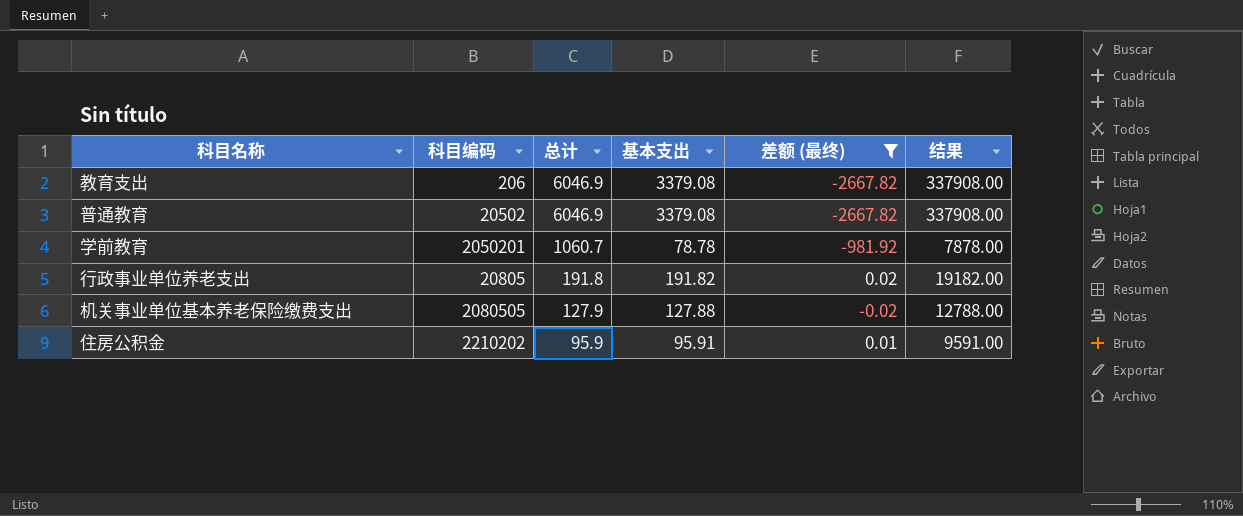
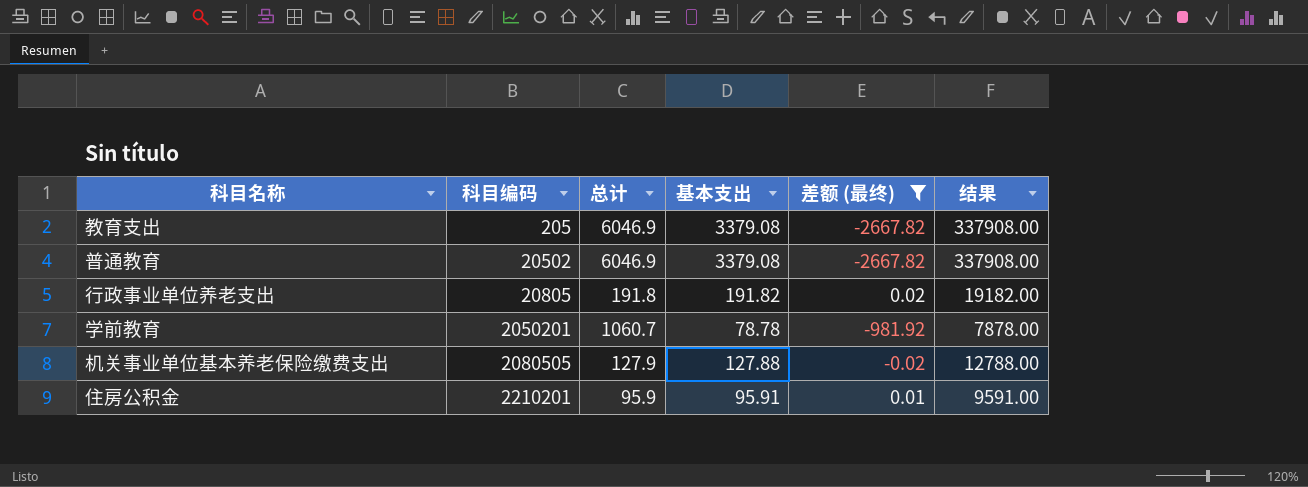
row order: 总计 descending -> 科目编码 ascending
教育支出 | 科目编码: 206 -> 205
住房公积金 | 科目编码: 2210202 -> 2210201

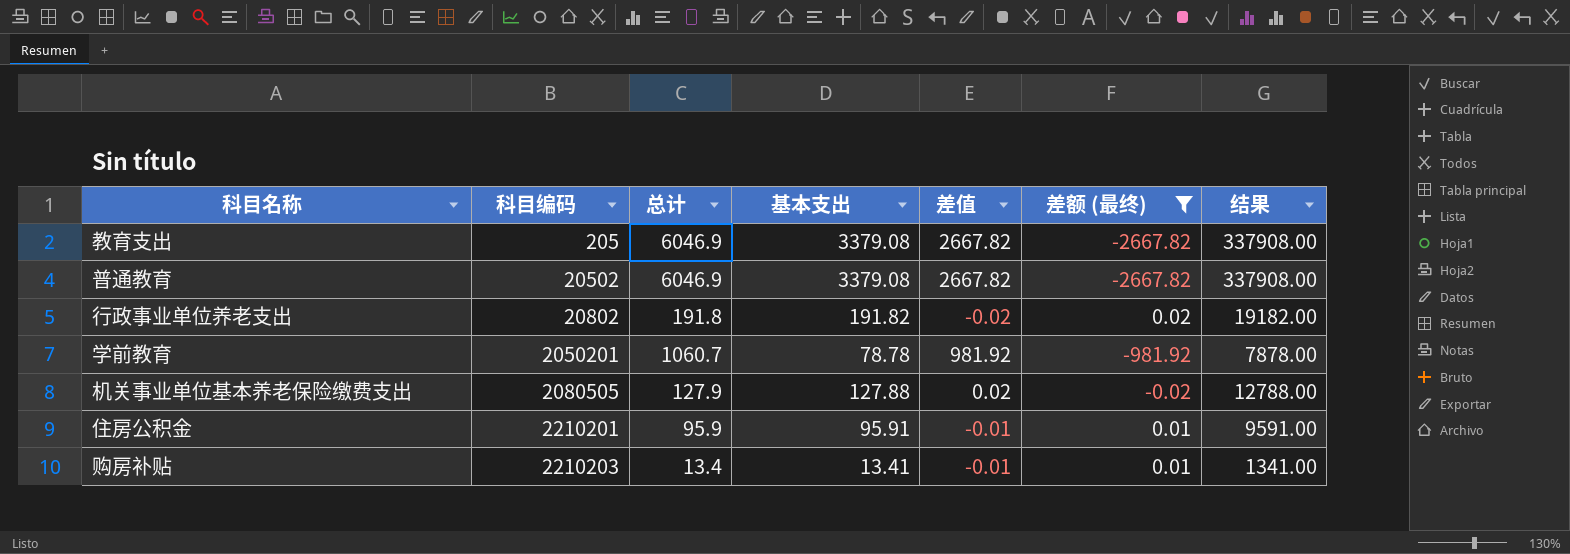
column 差值 | formula: none -> [总计] - [基本支出]
行政事业单位养老支出 | 科目编码: 20805 -> 20802
row 购房补贴: none -> 2210203 | 13.4 | 13.41 | -0.01 | 0.01 | 1341.00

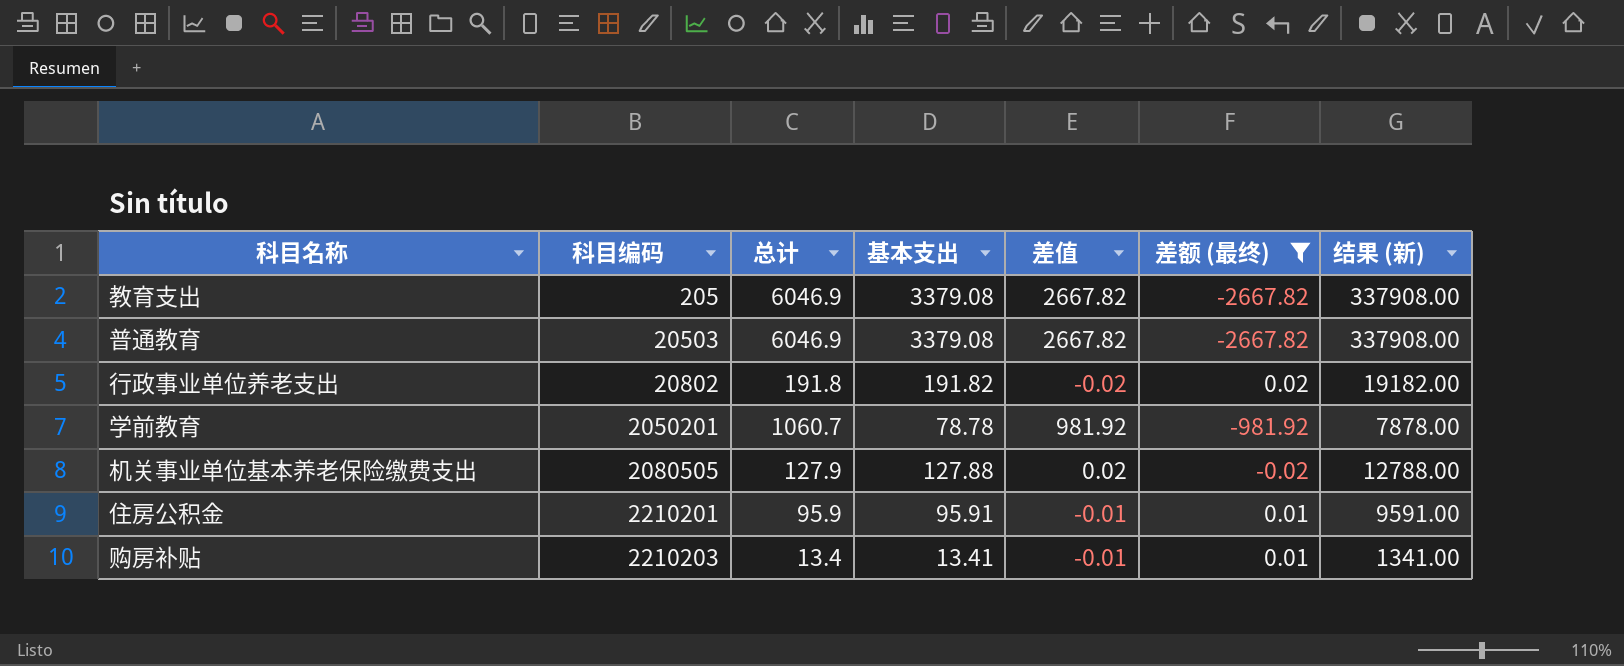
column name: 结果 -> 结果 (新)
普通教育 | 科目编码: 20502 -> 20503

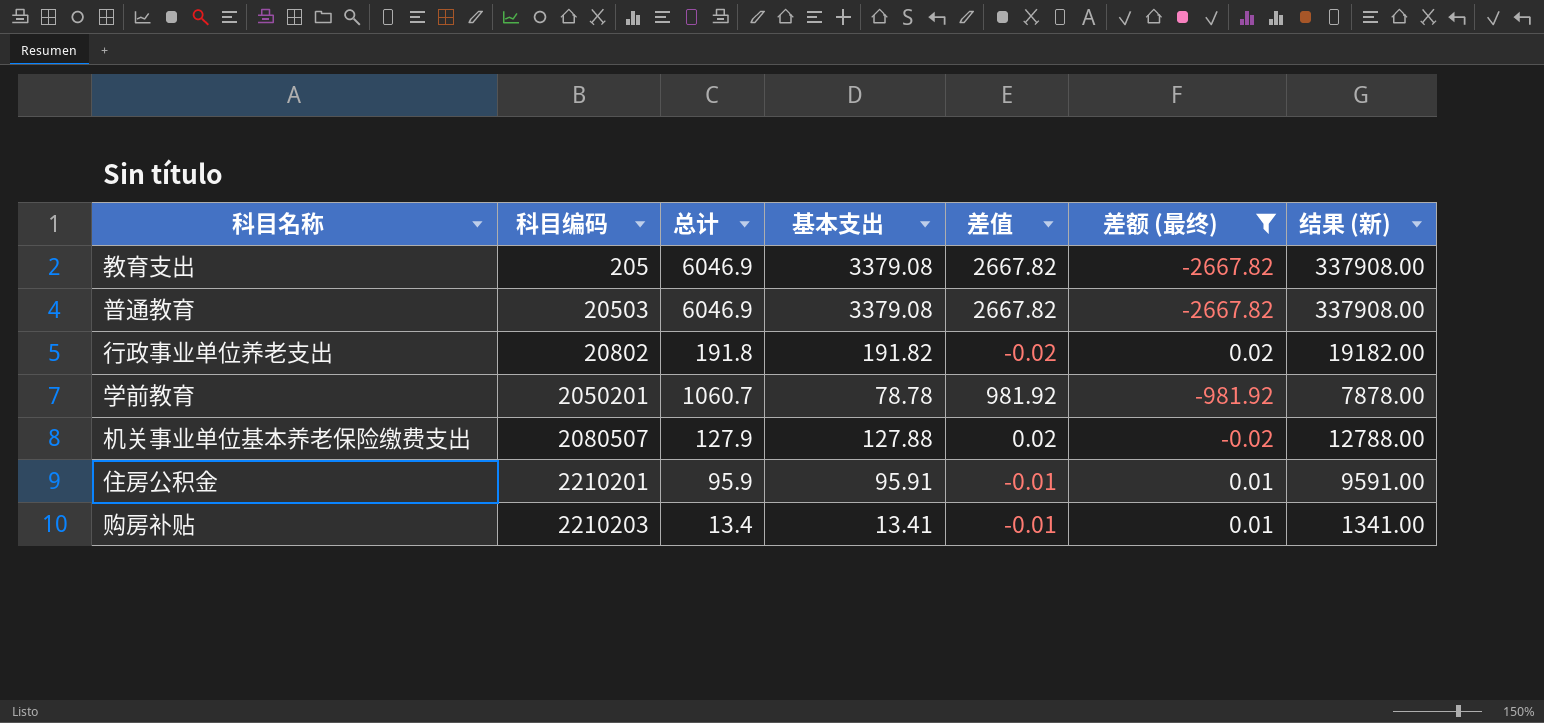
机关事业单位基本养老保险缴费支出 | 科目编码: 2080505 -> 2080507

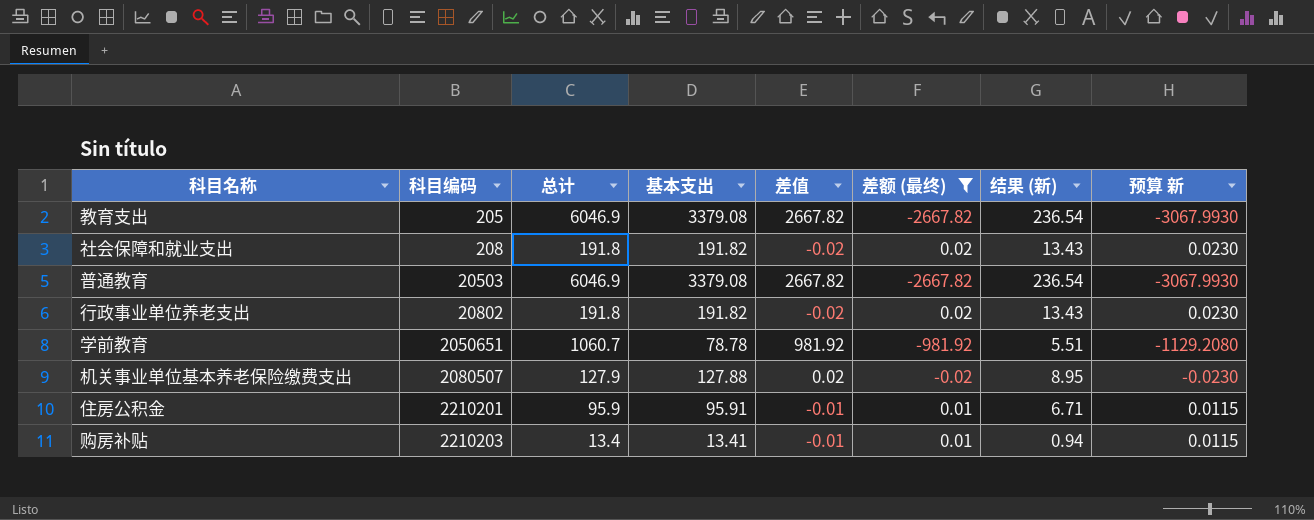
column 结果 (新) | formula: [基本支出] * 100 -> [基本支出] * 0.07
column 预算 新 | formula: none -> [差额 (最终)] * 1.15
row 社会保障和就业支出: none -> 208 | 191.8 | 191.82 | -0.02 | 0.02 | 13.43 | 0.0230
学前教育 | 科目编码: 2050201 -> 2050651

